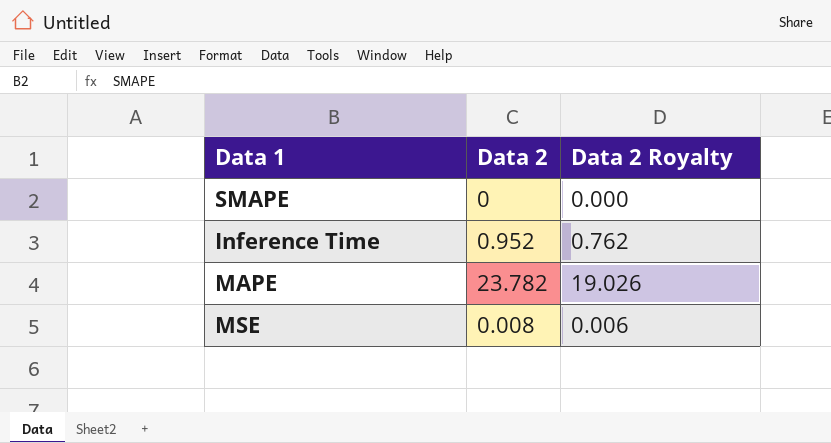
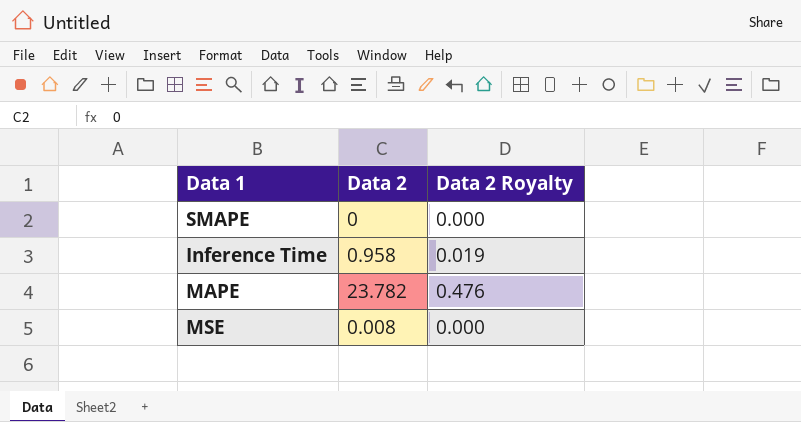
column Data 2 Royalty | formula: [Data 2] * 0.8 -> [Data 2] * 0.02
Inference Time | Data 2: 0.952 -> 0.958

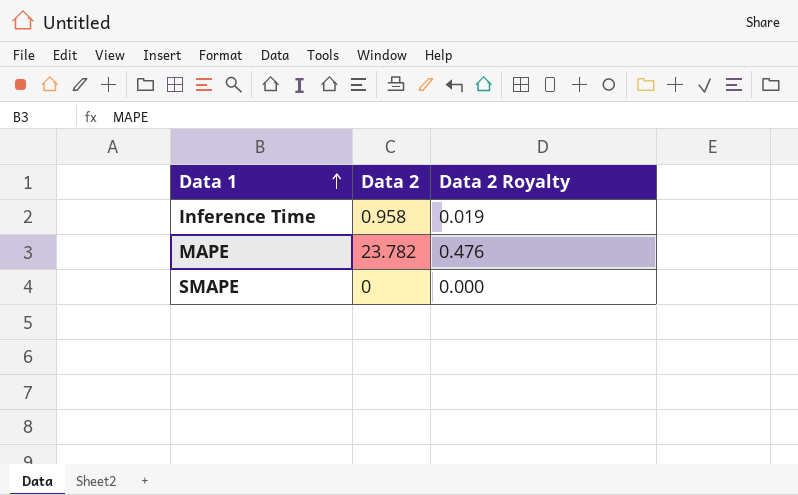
row order: none -> Data 1 ascending
row MSE: 0.008 | 0.000 -> none

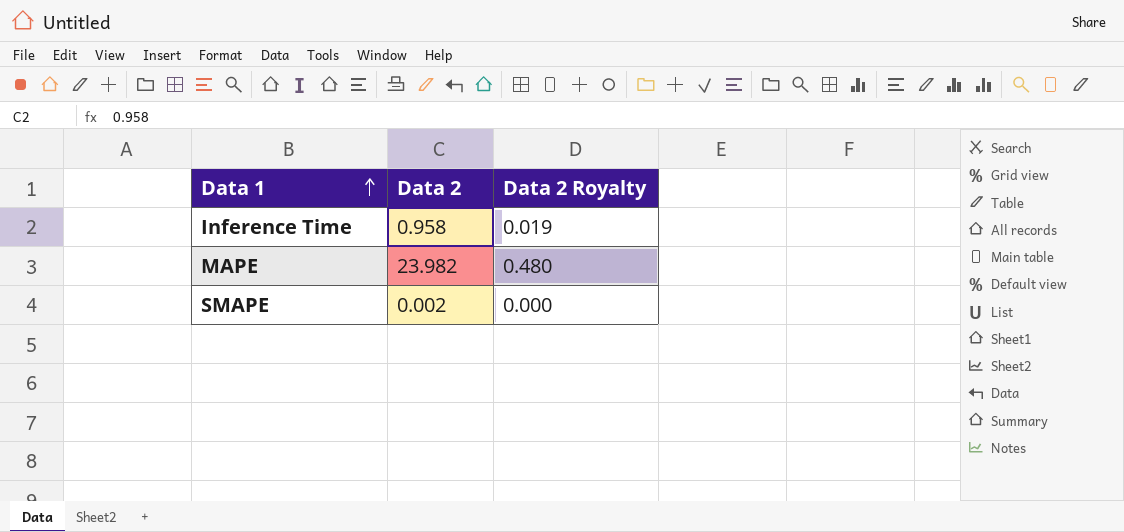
MAPE | Data 2: 23.782 -> 23.982
MAPE | Data 2 Royalty: 0.476 -> 0.480
SMAPE | Data 2: 0 -> 0.002

